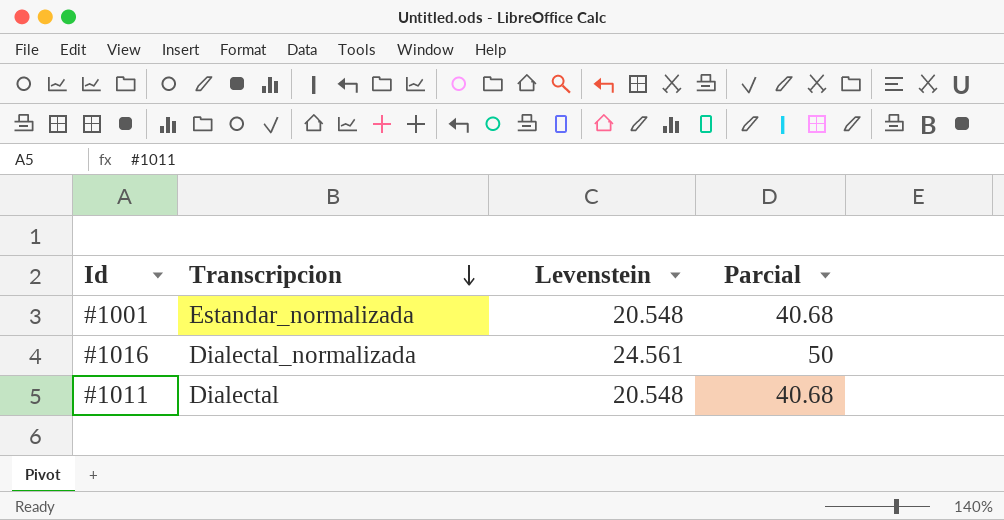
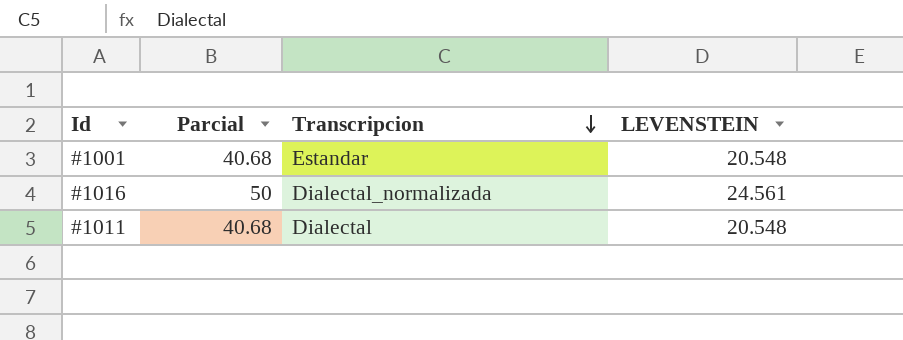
column Parcial | position: 4 -> 2
column name: Levenstein -> LEVENSTEIN
#1001 | Transcripcion: Estandar_normalizada -> Estandar

